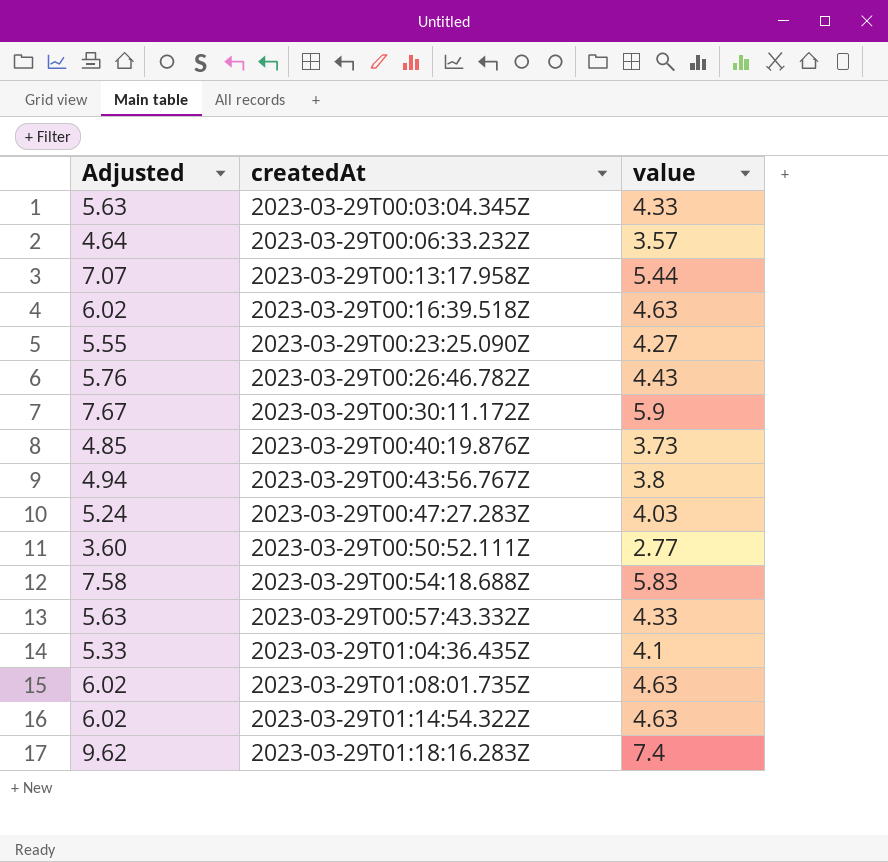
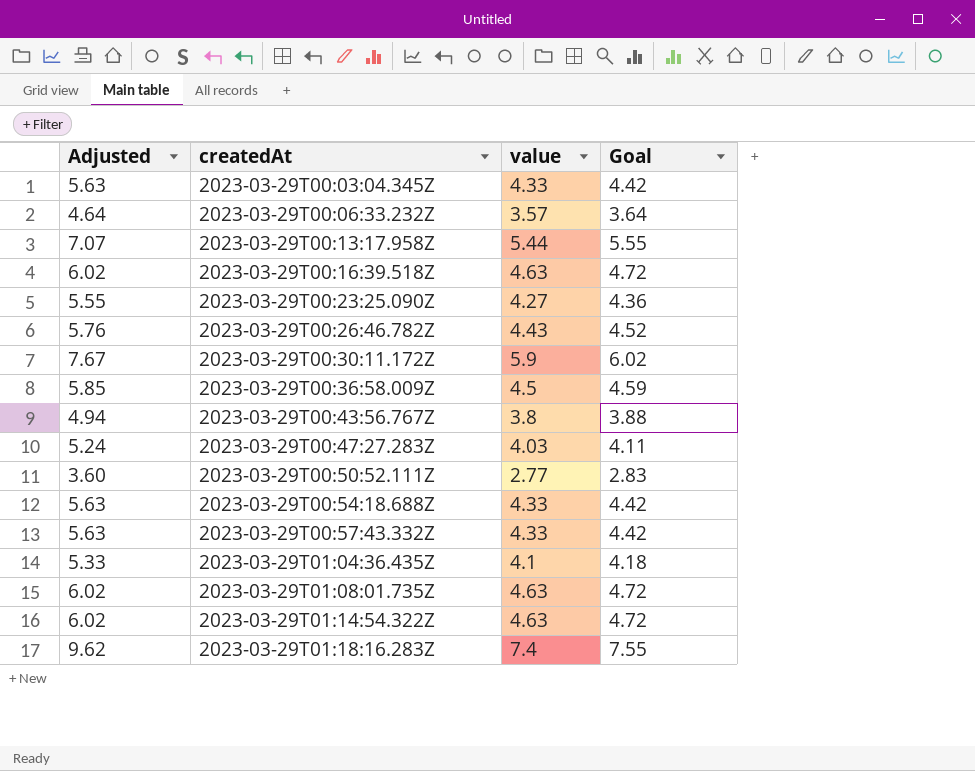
column Goal | formula: none -> [value] * 1.02
row 2023-03-29T00:40:19.876Z: 4.85 | 3.73 -> none
row 2023-03-29T00:36:58.009Z: none -> 5.85 | 4.5 | 4.59
2023-03-29T00:54:18.688Z | Adjusted: 7.58 -> 5.63
2023-03-29T00:54:18.688Z | value: 5.83 -> 4.33

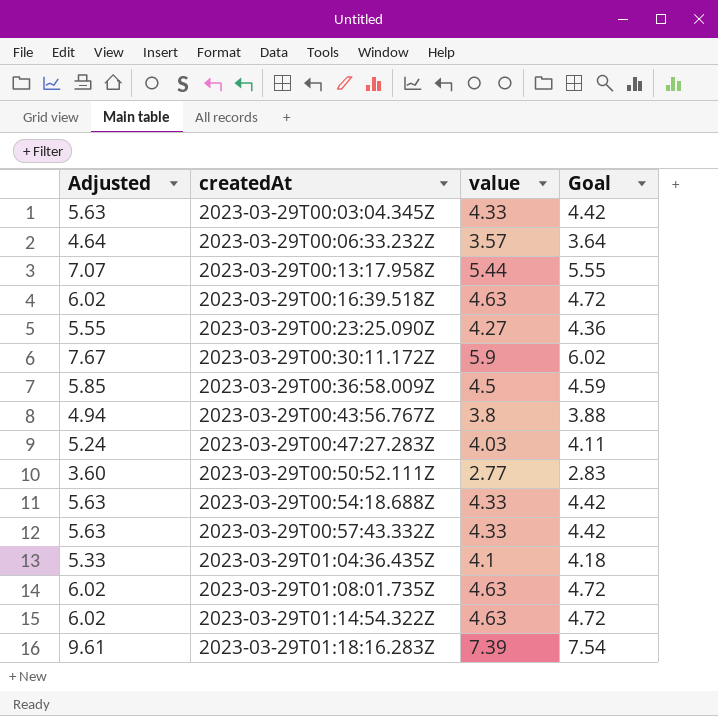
row 2023-03-29T00:26:46.782Z: 5.76 | 4.43 | 4.52 -> none
2023-03-29T01:18:16.283Z | Adjusted: 9.62 -> 9.61
2023-03-29T01:18:16.283Z | value: 7.4 -> 7.39
2023-03-29T01:18:16.283Z | Goal: 7.55 -> 7.54

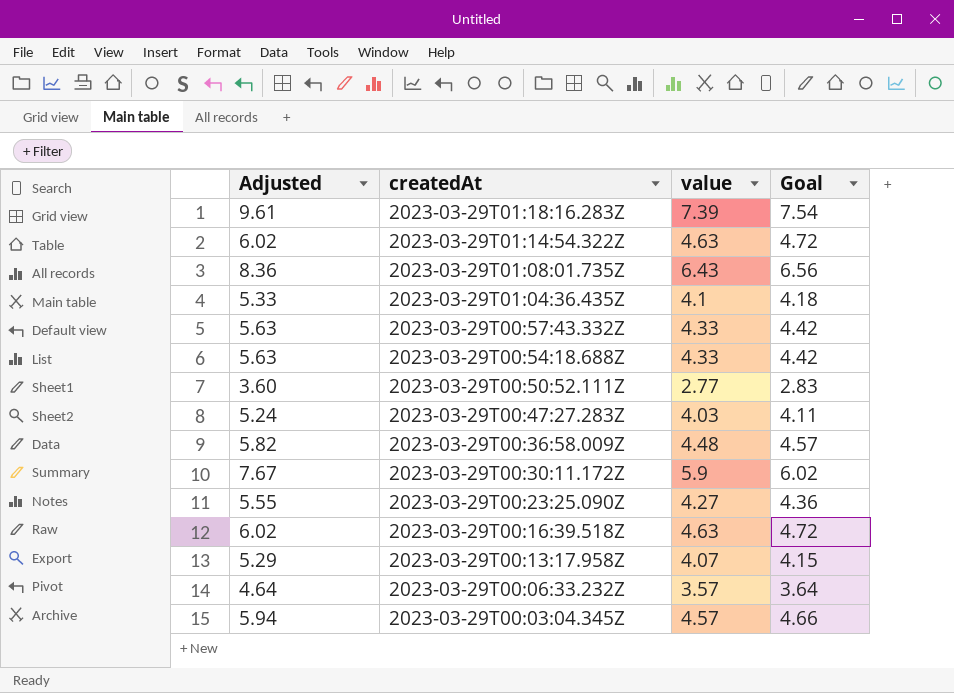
row order: createdAt ascending -> createdAt descending
row 2023-03-29T00:43:56.767Z: 4.94 | 3.8 | 3.88 -> none
2023-03-29T01:08:01.735Z | Adjusted: 6.02 -> 8.36
2023-03-29T01:08:01.735Z | value: 4.63 -> 6.43
2023-03-29T01:08:01.735Z | Goal: 4.72 -> 6.56
2023-03-29T00:36:58.009Z | Adjusted: 5.85 -> 5.82
2023-03-29T00:36:58.009Z | value: 4.5 -> 4.48
2023-03-29T00:36:58.009Z | Goal: 4.59 -> 4.57
2023-03-29T00:13:17.958Z | Adjusted: 7.07 -> 5.29
2023-03-29T00:13:17.958Z | value: 5.44 -> 4.07
2023-03-29T00:13:17.958Z | Goal: 5.55 -> 4.15
2023-03-29T00:03:04.345Z | Adjusted: 5.63 -> 5.94
2023-03-29T00:03:04.345Z | value: 4.33 -> 4.57
2023-03-29T00:03:04.345Z | Goal: 4.42 -> 4.66

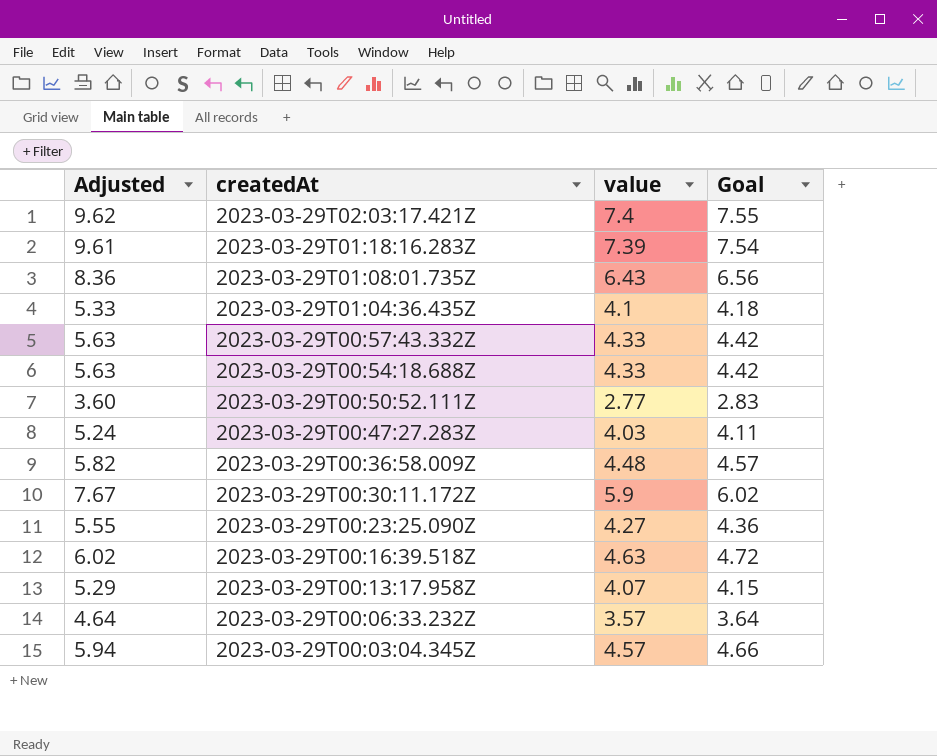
row 2023-03-29T01:14:54.322Z: 6.02 | 4.63 | 4.72 -> none
row 2023-03-29T02:03:17.421Z: none -> 9.62 | 7.4 | 7.55

